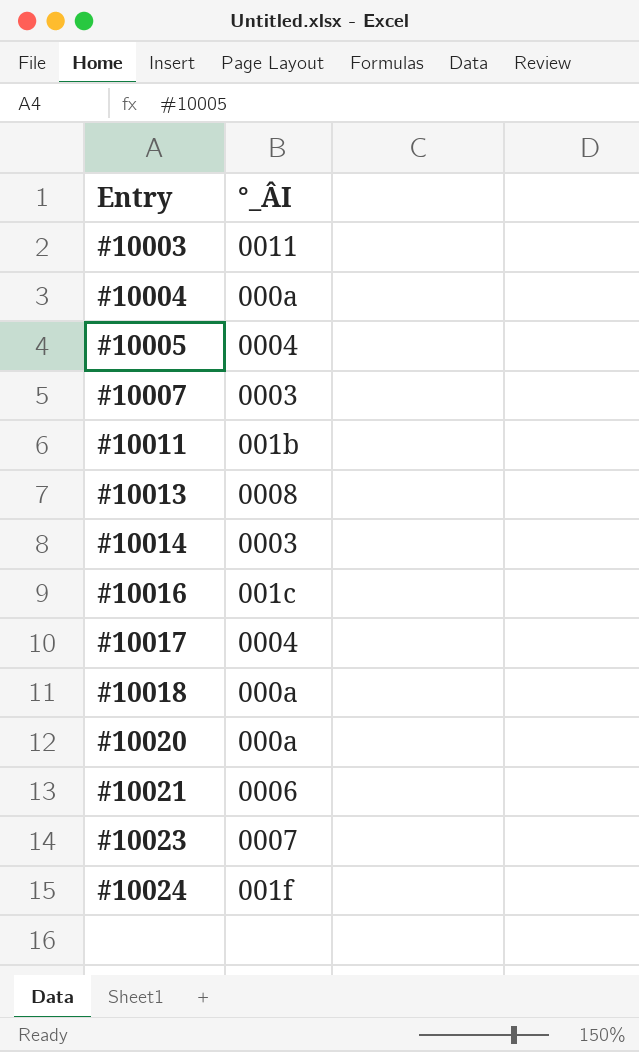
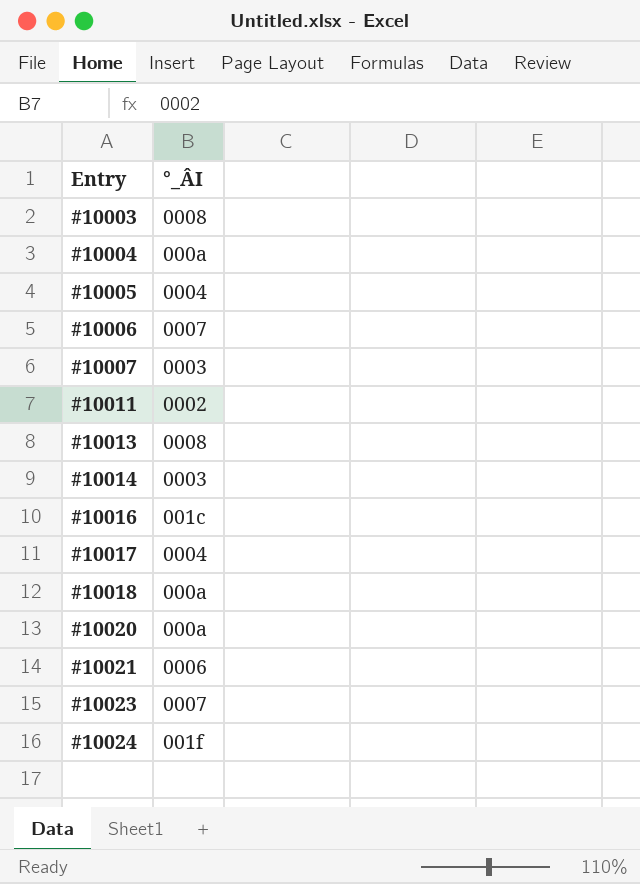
#10003 | °_ÂI: 0011 -> 0008
row #10006: none -> 0007
#10011 | °_ÂI: 001b -> 0002

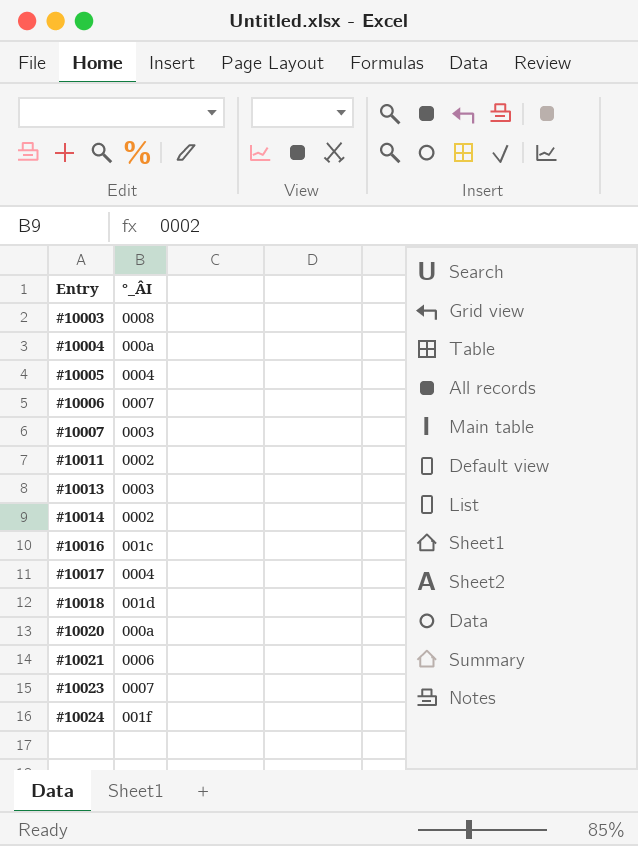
#10013 | °_ÂI: 0008 -> 0003
#10014 | °_ÂI: 0003 -> 0002
#10018 | °_ÂI: 000a -> 001d

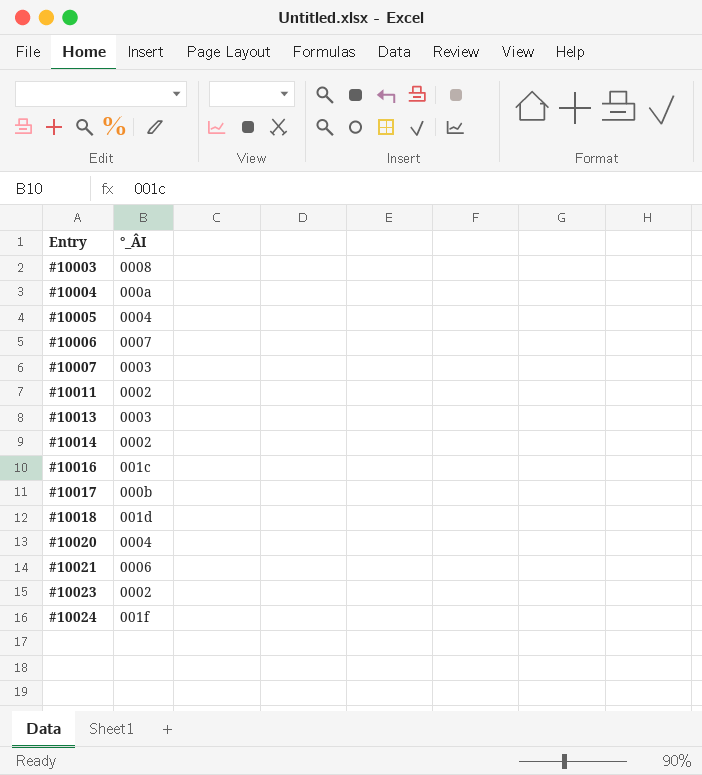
#10017 | °_ÂI: 0004 -> 000b
#10020 | °_ÂI: 000a -> 0004
#10023 | °_ÂI: 0007 -> 0002

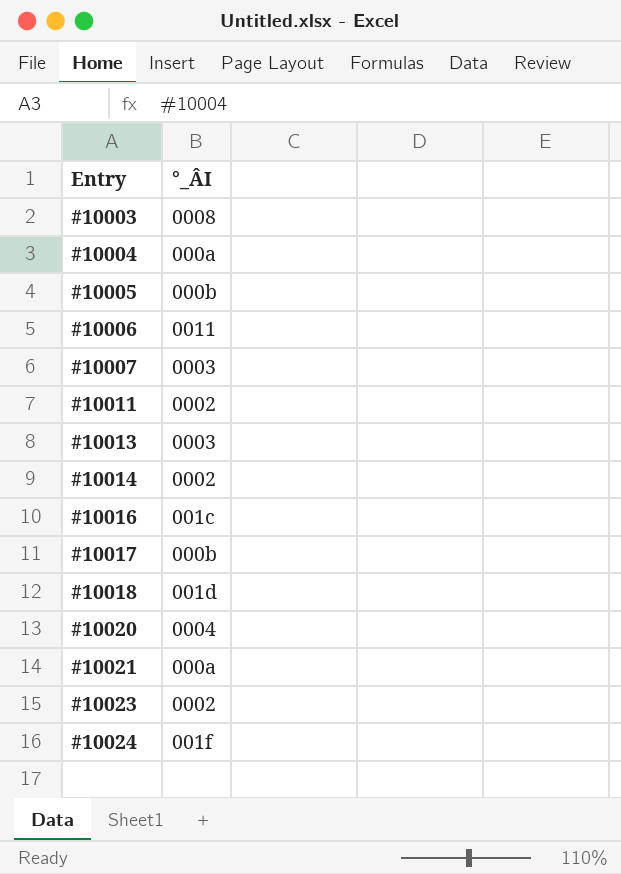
#10005 | °_ÂI: 0004 -> 000b
#10006 | °_ÂI: 0007 -> 0011
#10021 | °_ÂI: 0006 -> 000a

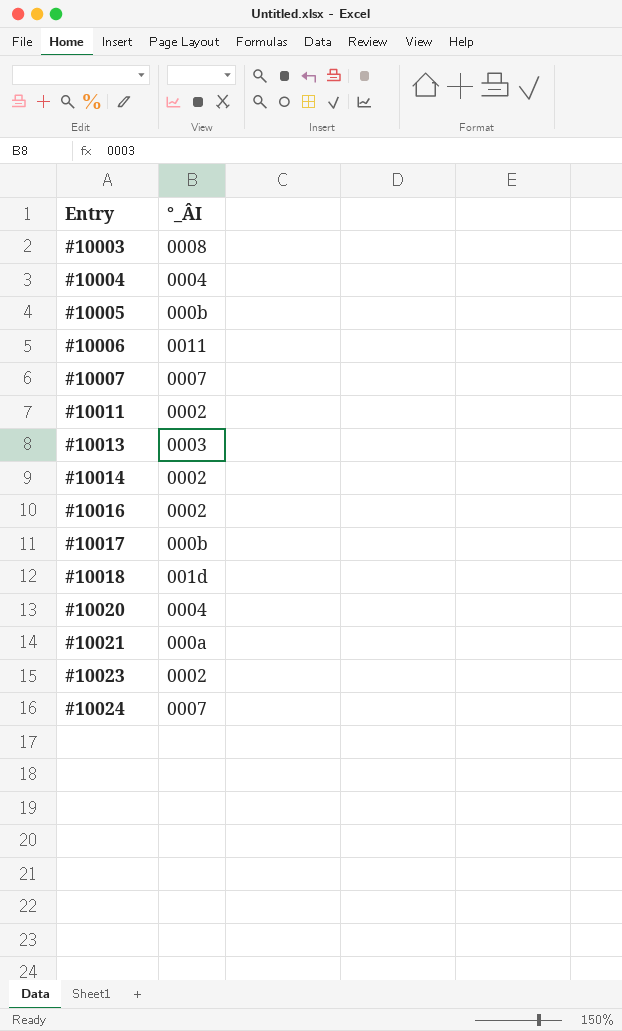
#10004 | °_ÂI: 000a -> 0004
#10007 | °_ÂI: 0003 -> 0007
#10016 | °_ÂI: 001c -> 0002
#10024 | °_ÂI: 001f -> 0007

